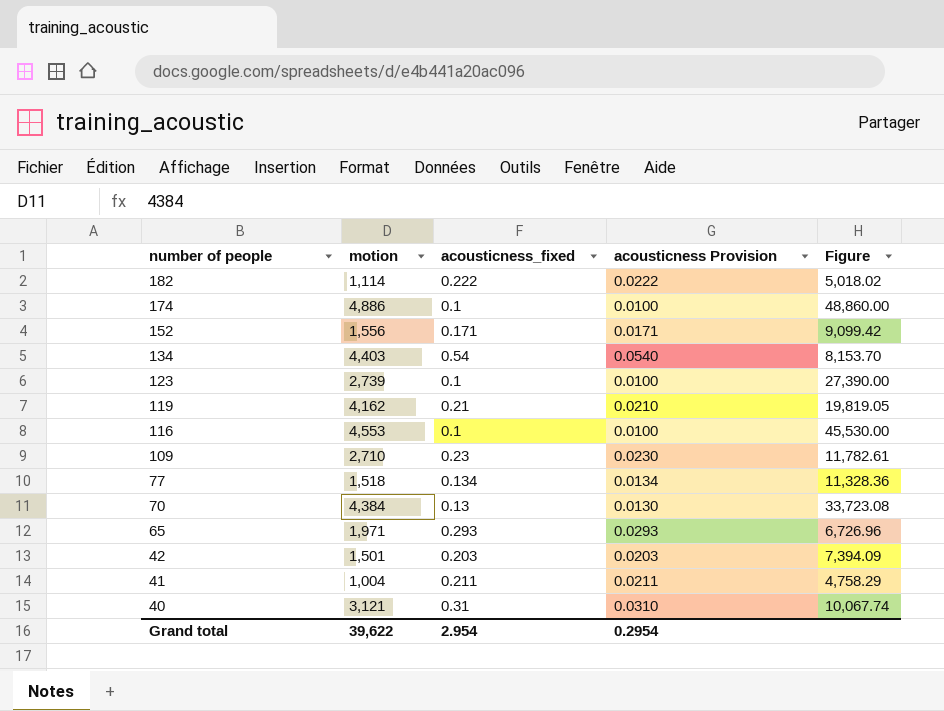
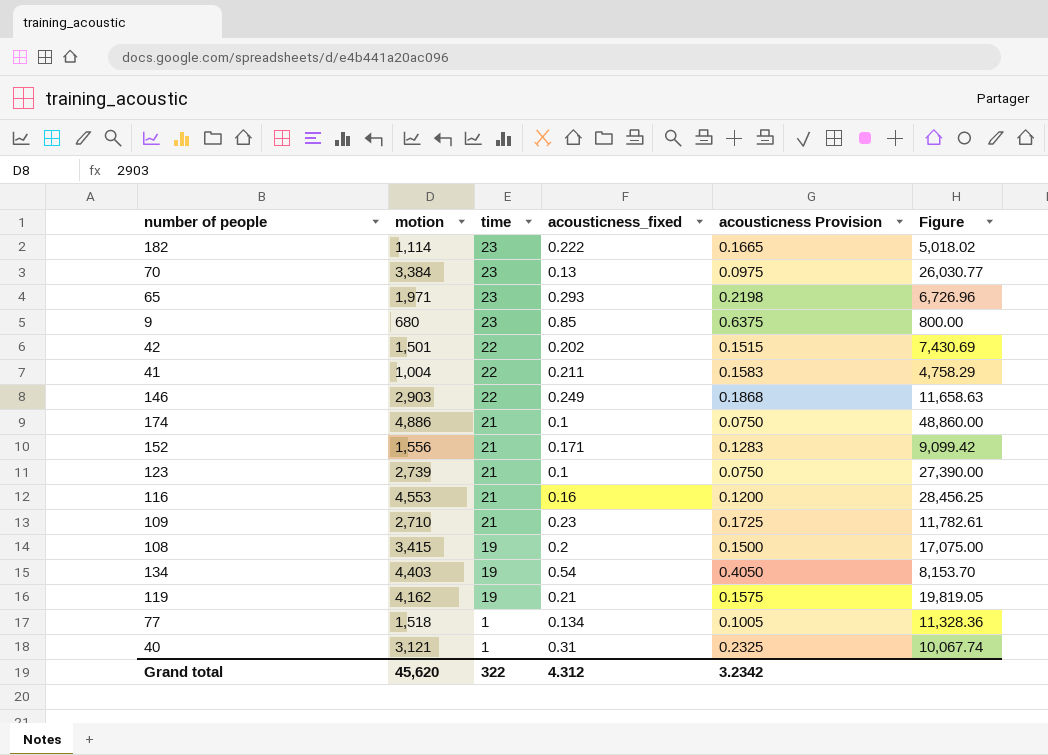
row order: number of people descending -> time descending
column time | position: none -> 3
column acousticness Provision | formula: [acousticness_fixed] * 0.1 -> [acousticness_fixed] * 0.75
70 | motion: 4,384 -> 3,384
70 | Figure: 33,723.08 -> 26,030.77
row 9: none -> 680 | 23 | 0.85 | 0.6375 | 800.00
42 | acousticness_fixed: 0.203 -> 0.202
42 | Figure: 7,394.09 -> 7,430.69
row 146: none -> 2,903 | 22 | 0.249 | 0.1868 | 11,658.63
116 | acousticness_fixed: 0.1 -> 0.16
116 | Figure: 45,530.00 -> 28,456.25
row 108: none -> 3,415 | 19 | 0.2 | 0.1500 | 17,075.00
Grand total | motion: 39,622 -> 45,620
Grand total | acousticness_fixed: 2.954 -> 4.312
Grand total | acousticness Provision: 0.2954 -> 3.2342

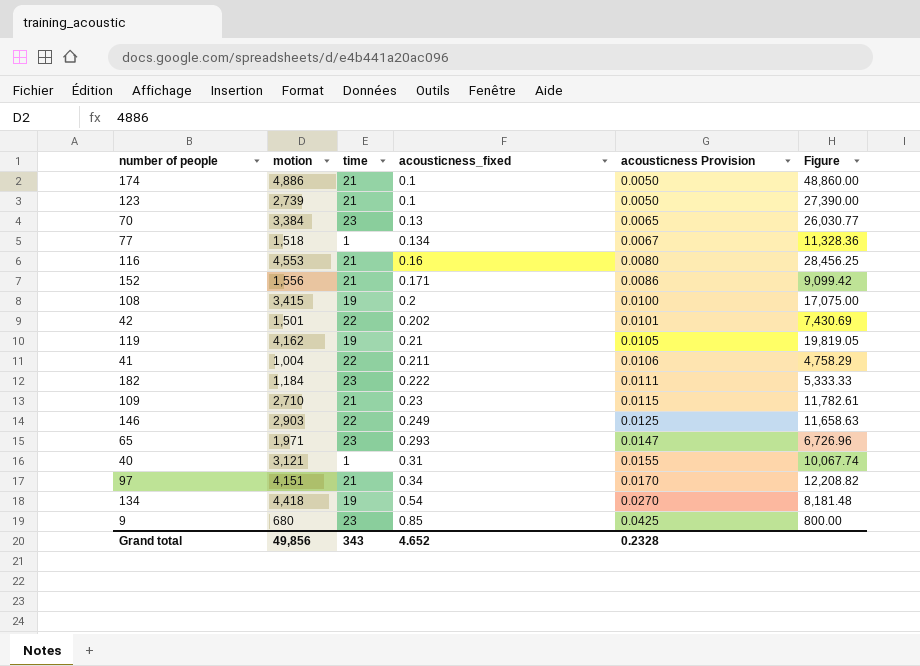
row order: time descending -> acousticness_fixed ascending
column acousticness Provision | formula: [acousticness_fixed] * 0.75 -> [acousticness_fixed] * 0.05
182 | motion: 1,114 -> 1,184
182 | Figure: 5,018.02 -> 5,333.33
row 97: none -> 4,151 | 21 | 0.34 | 0.0170 | 12,208.82
134 | motion: 4,403 -> 4,418
134 | Figure: 8,153.70 -> 8,181.48
Grand total | motion: 45,620 -> 49,856
Grand total | time: 322 -> 343
Grand total | acousticness_fixed: 4.312 -> 4.652
Grand total | acousticness Provision: 3.2342 -> 0.2328

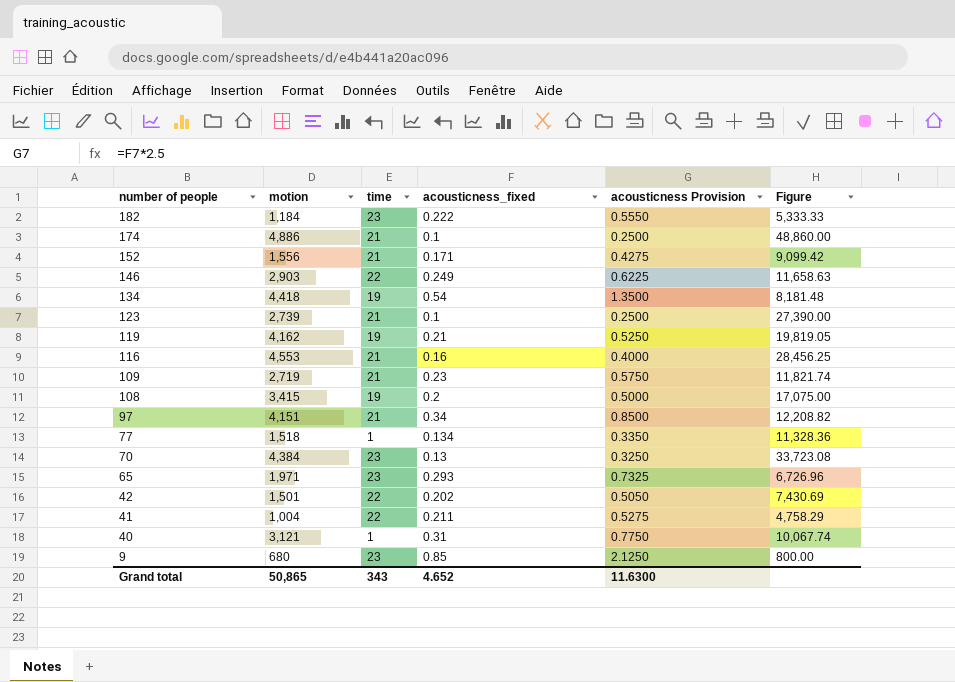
row order: acousticness_fixed ascending -> number of people descending
column acousticness Provision | formula: [acousticness_fixed] * 0.05 -> [acousticness_fixed] * 2.5
109 | motion: 2,710 -> 2,719
109 | Figure: 11,782.61 -> 11,821.74
70 | motion: 3,384 -> 4,384
70 | Figure: 26,030.77 -> 33,723.08
Grand total | motion: 49,856 -> 50,865
Grand total | acousticness Provision: 0.2328 -> 11.6300

